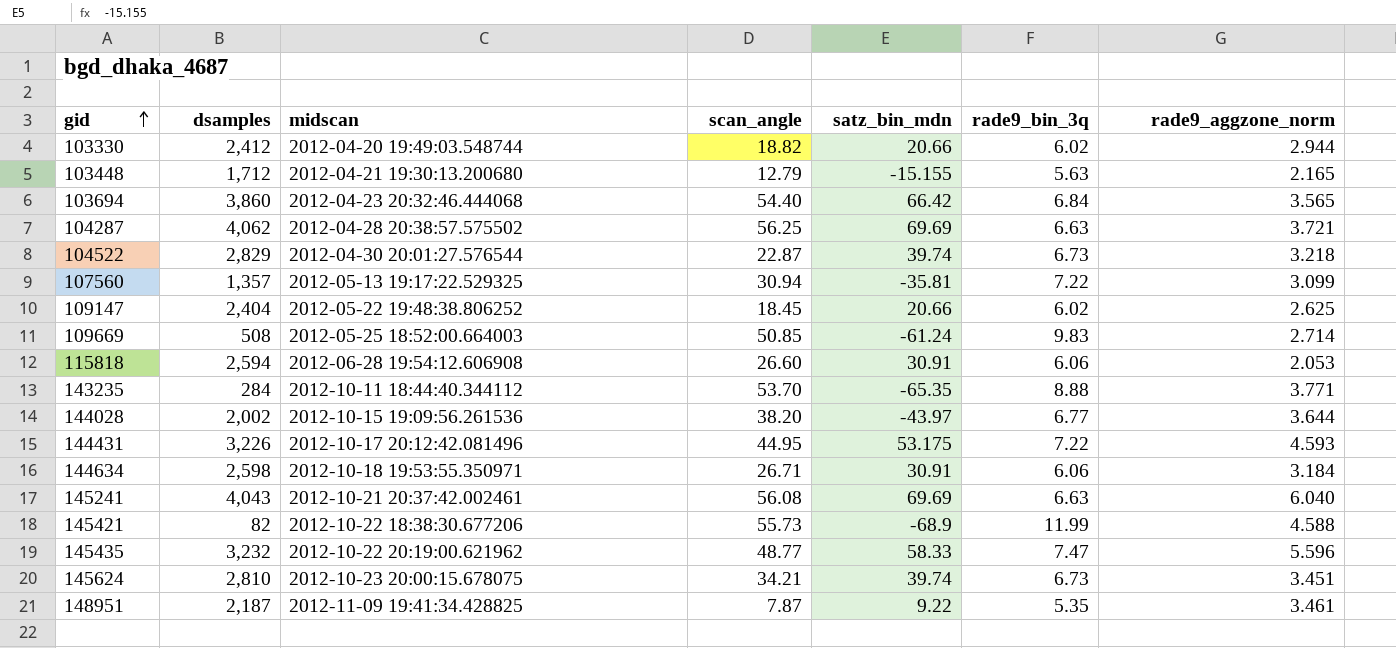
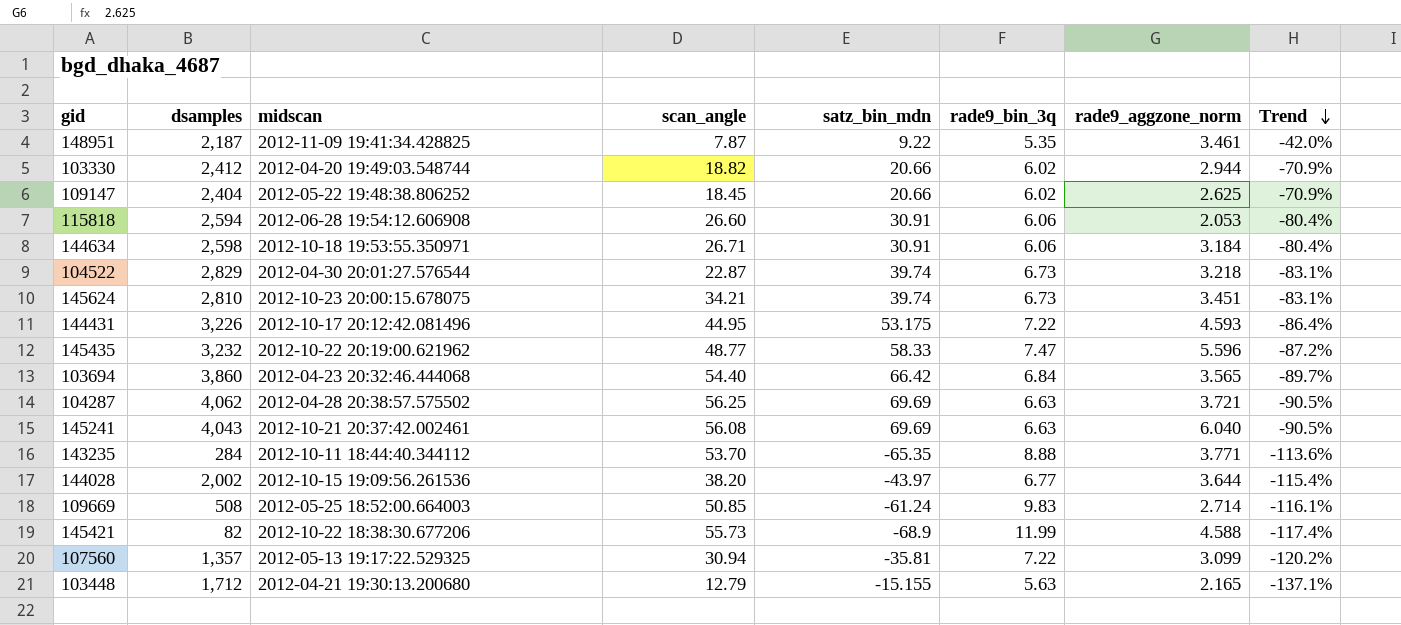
row order: gid ascending -> Trend descending
column Trend | formula: none -> ([rade9_bin_3q] - [satz_bin_mdn]) / [satz_bin_mdn]

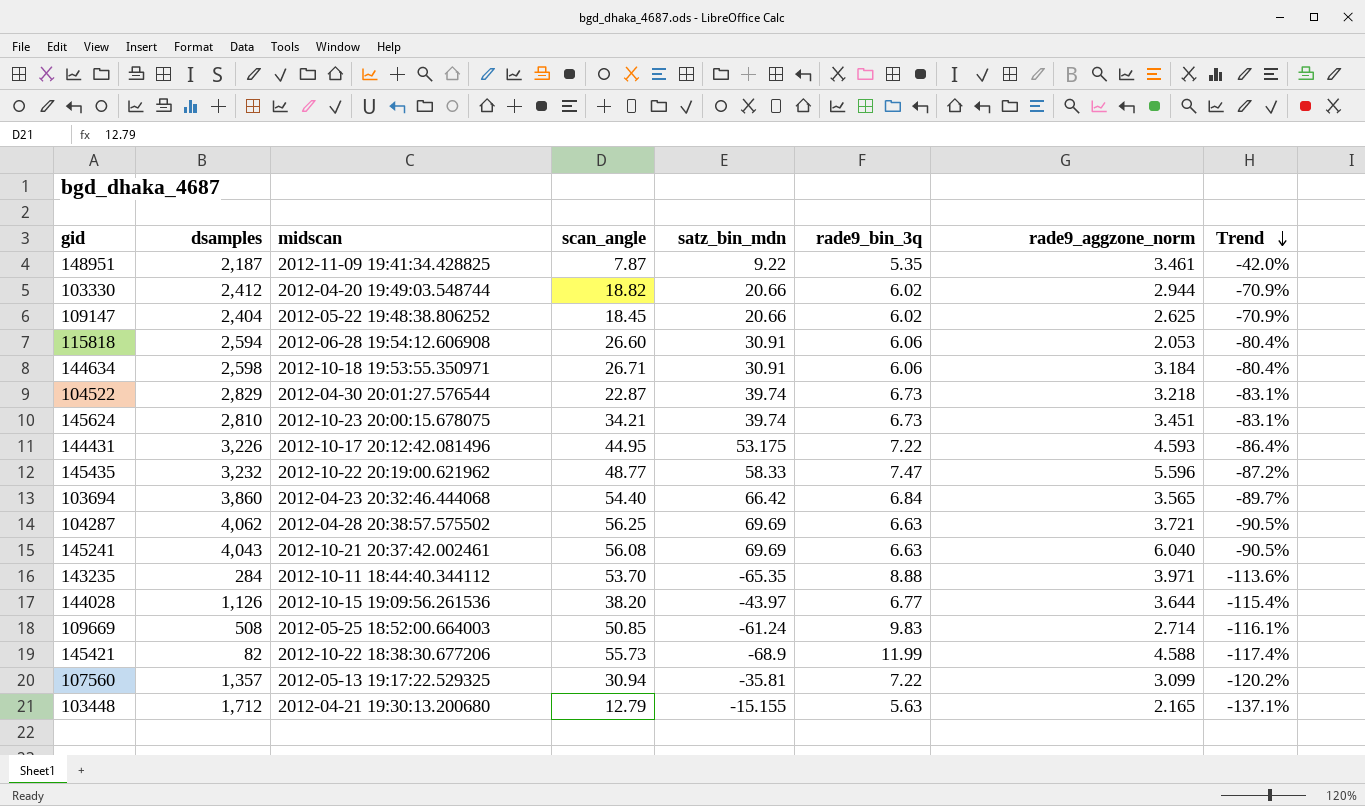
143235 | rade9_aggzone_norm: 3.771 -> 3.971
144028 | dsamples: 2,002 -> 1,126

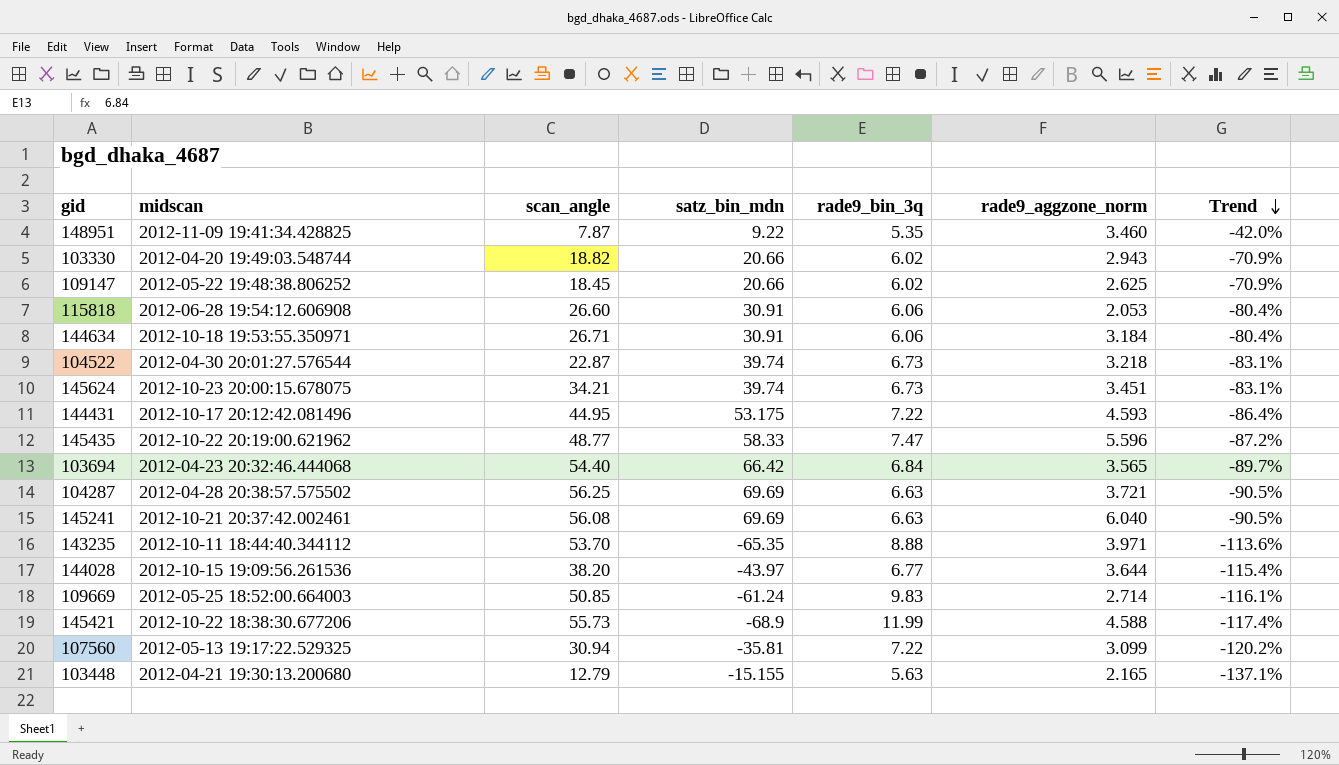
column dsamples | position: 2 -> none
148951 | rade9_aggzone_norm: 3.461 -> 3.460
103330 | rade9_aggzone_norm: 2.944 -> 2.943

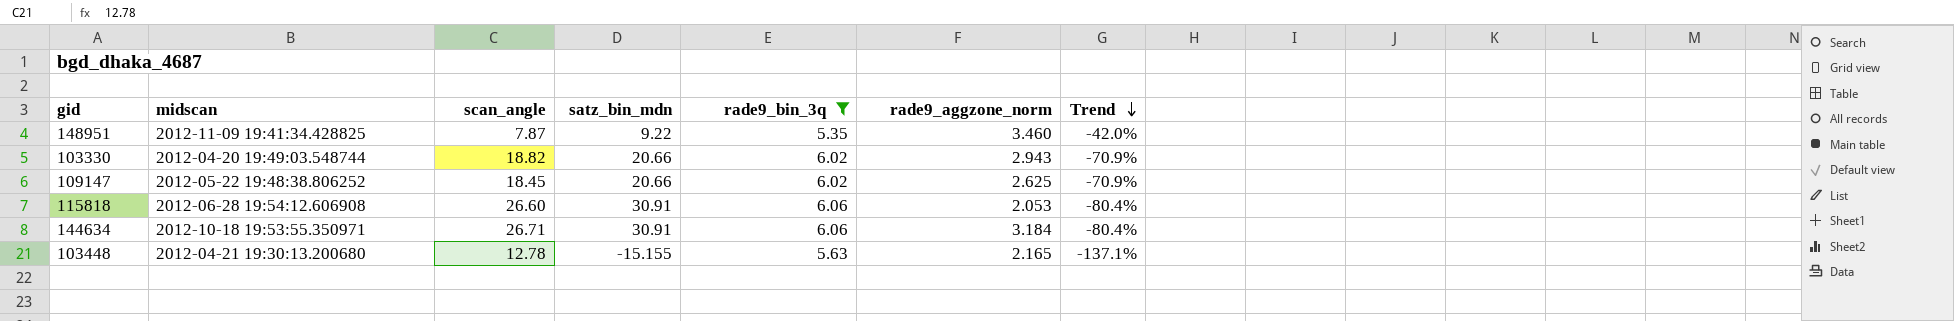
filter: none -> rade9_bin_3q <= 6.06
103448 | scan_angle: 12.79 -> 12.78

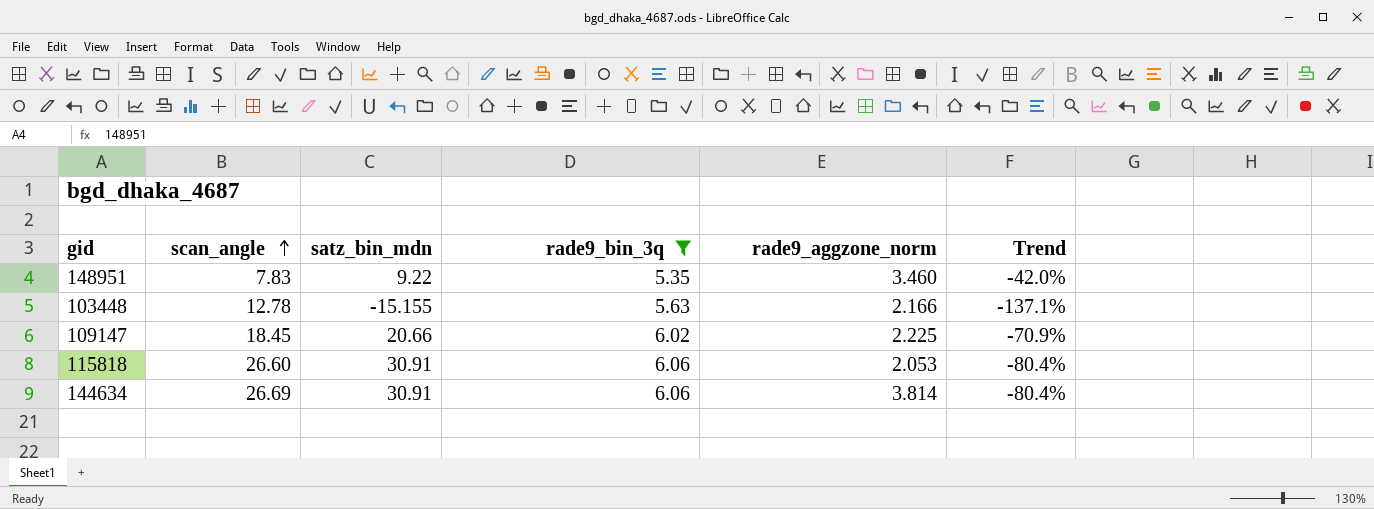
row order: Trend descending -> scan_angle ascending
column midscan | position: 2 -> none
row 103330: 2012-04-20 19:49:03.548744 | 18.82 | 20.66 | 6.02 | 2.943 | -70.9% -> none
148951 | scan_angle: 7.87 -> 7.83
103448 | rade9_aggzone_norm: 2.165 -> 2.166
109147 | rade9_aggzone_norm: 2.625 -> 2.225
144634 | scan_angle: 26.71 -> 26.69
144634 | rade9_aggzone_norm: 3.184 -> 3.814

